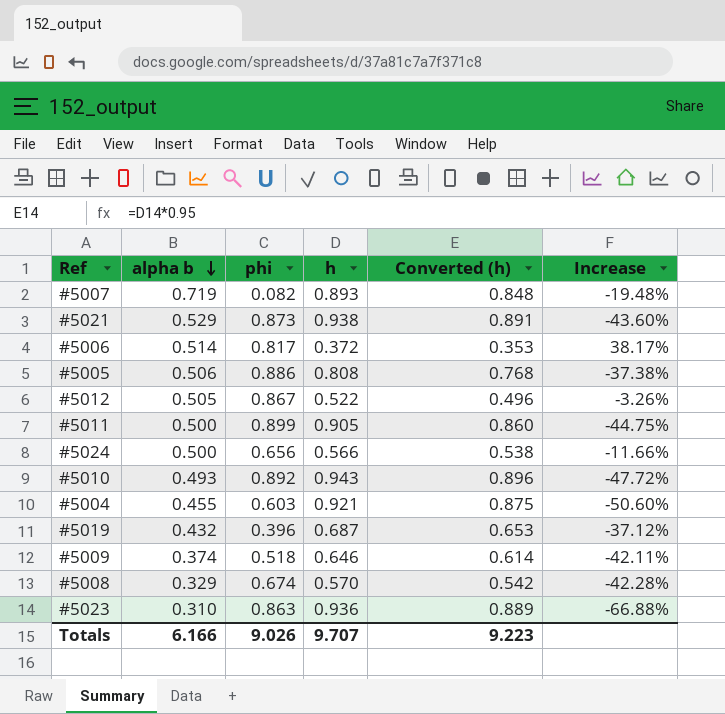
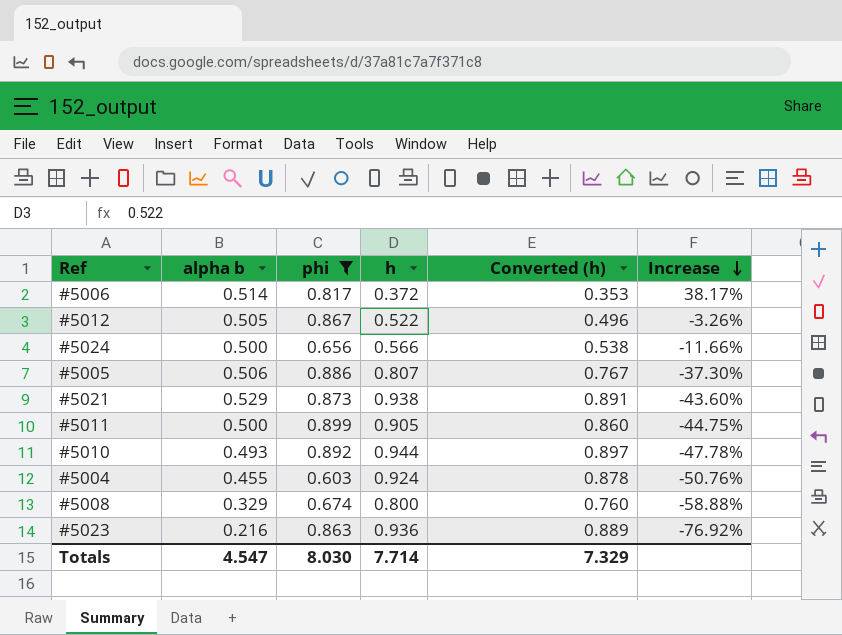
filter: none -> phi >= 0.603
row order: alpha b descending -> Increase descending
#5005 | h: 0.808 -> 0.807
#5005 | Converted (h): 0.768 -> 0.767
#5005 | Increase: -37.38% -> -37.30%
#5010 | h: 0.943 -> 0.944
#5010 | Converted (h): 0.896 -> 0.897
#5010 | Increase: -47.72% -> -47.78%
#5004 | h: 0.921 -> 0.924
#5004 | Converted (h): 0.875 -> 0.878
#5004 | Increase: -50.60% -> -50.76%
#5008 | h: 0.570 -> 0.800
#5008 | Converted (h): 0.542 -> 0.760
#5008 | Increase: -42.28% -> -58.88%
#5023 | alpha b: 0.310 -> 0.216
#5023 | Increase: -66.88% -> -76.92%
Totals | alpha b: 6.166 -> 4.547
Totals | phi: 9.026 -> 8.030
Totals | h: 9.707 -> 7.714
Totals | Converted (h): 9.223 -> 7.329

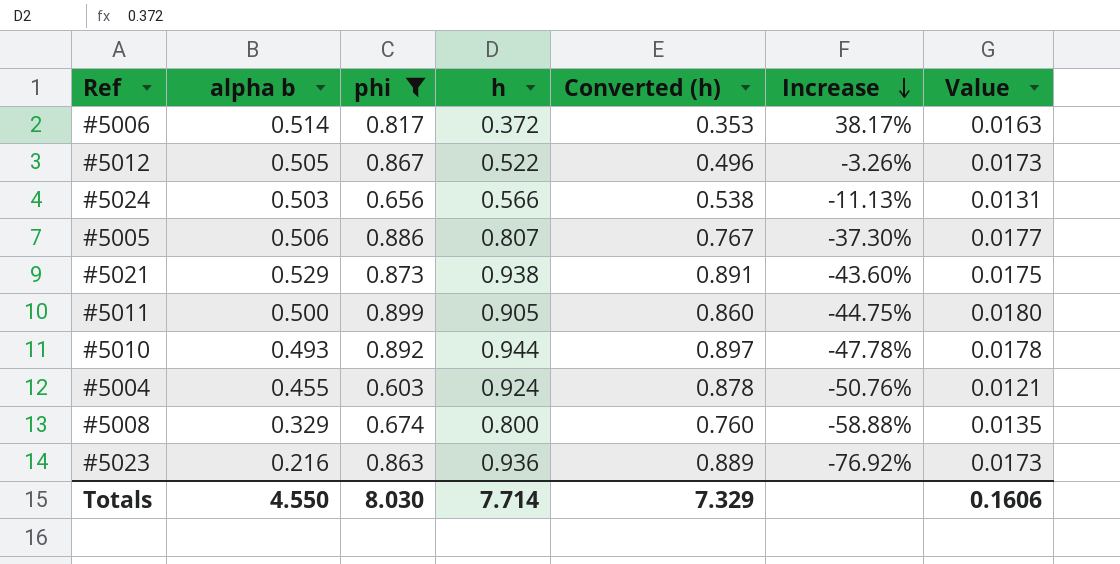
column Value | formula: none -> [phi] * 0.02
#5024 | alpha b: 0.500 -> 0.503
#5024 | Increase: -11.66% -> -11.13%
Totals | alpha b: 4.547 -> 4.550

